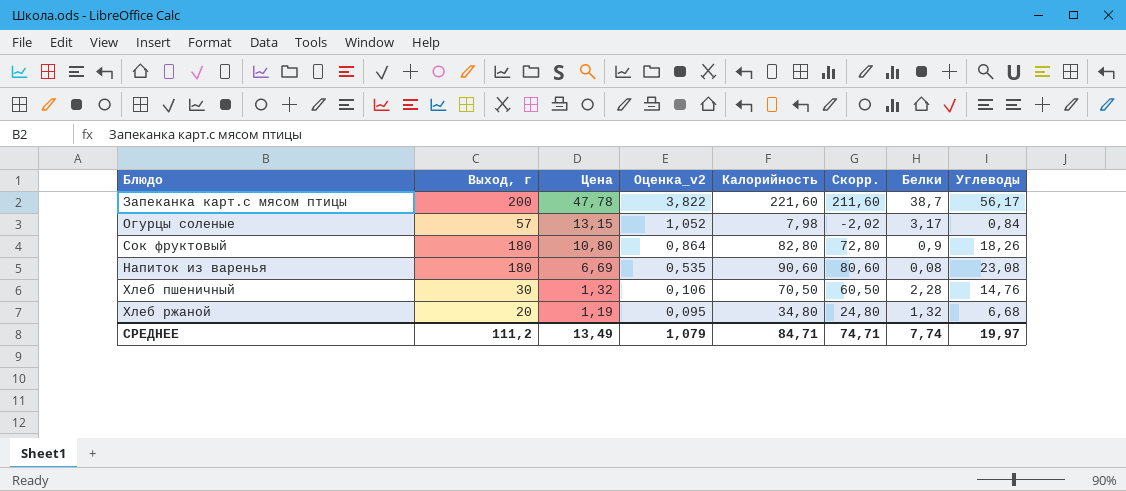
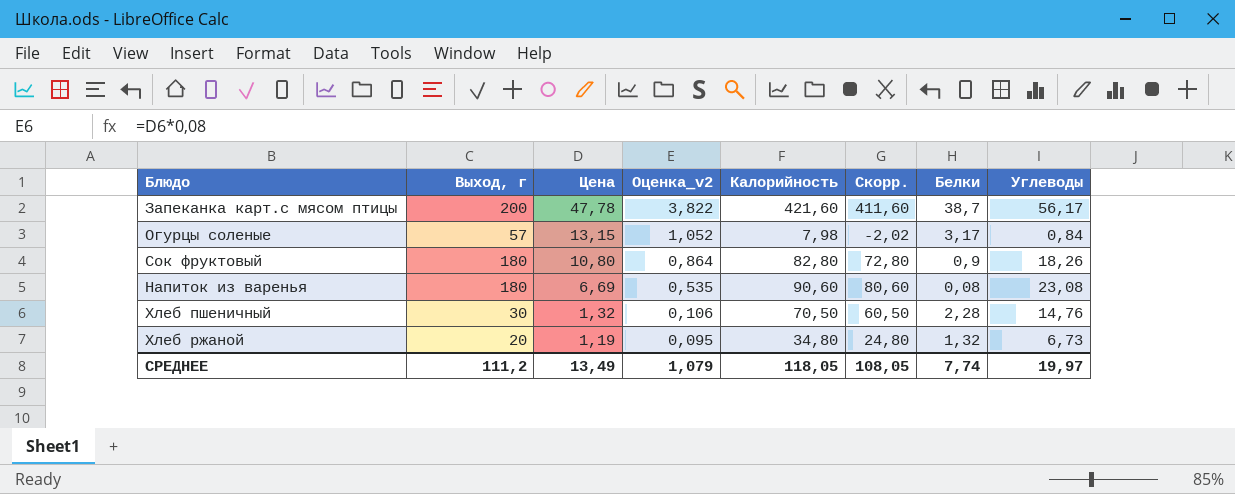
Запеканка карт.с мясом птицы | Калорийность: 221,60 -> 421,60
Запеканка карт.с мясом птицы | Скорр.: 211,60 -> 411,60
Хлеб ржаной | Углеводы: 6,68 -> 6,73
СРЕДНЕЕ | Калорийность: 84,71 -> 118,05
СРЕДНЕЕ | Скорр.: 74,71 -> 108,05

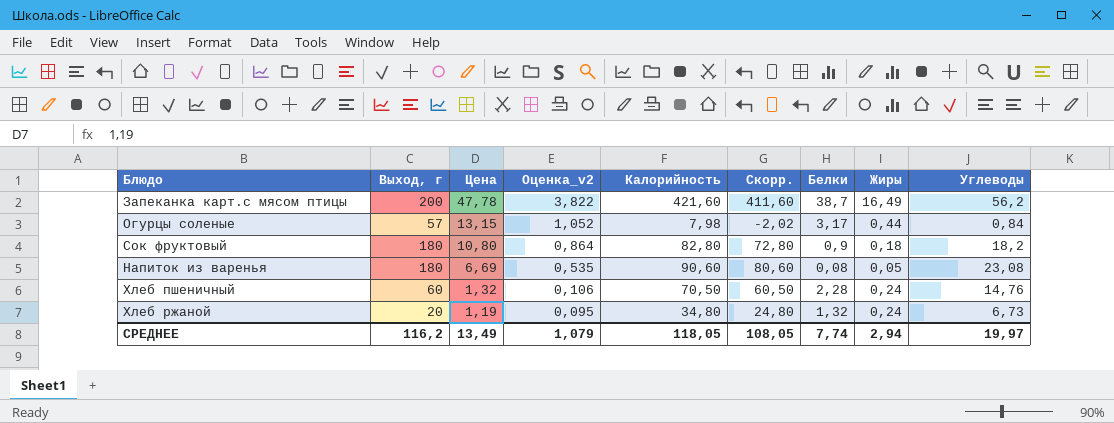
column Жиры | position: none -> 8
Запеканка карт.с мясом птицы | Углеводы: 56,17 -> 56,2
Сок фруктовый | Углеводы: 18,26 -> 18,2
Хлеб пшеничный | Выход, г: 30 -> 60
СРЕДНЕЕ | Выход, г: 111,2 -> 116,2

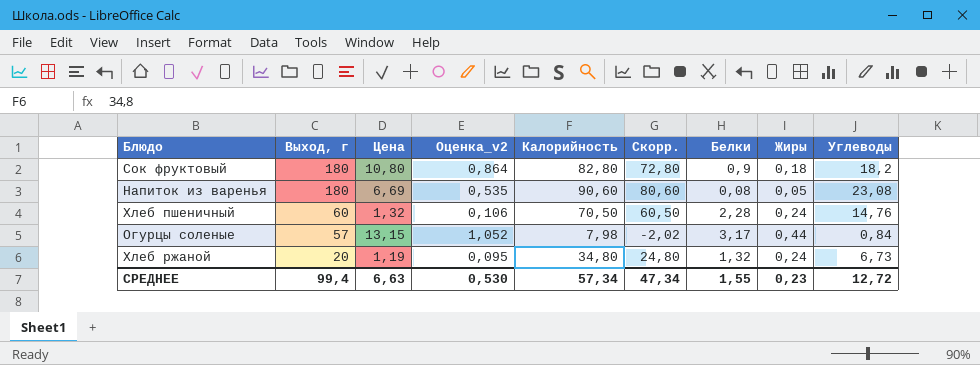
row order: Цена descending -> Выход, г descending
row Запеканка карт.с мясом птицы: 200 | 47,78 | 3,822 | 421,60 | 411,60 | 38,7 | 16,49 | 56,2 -> none
СРЕДНЕЕ | Выход, г: 116,2 -> 99,4
СРЕДНЕЕ | Цена: 13,49 -> 6,63
СРЕДНЕЕ | Оценка_v2: 1,079 -> 0,530
СРЕДНЕЕ | Калорийность: 118,05 -> 57,34
СРЕДНЕЕ | Скорр.: 108,05 -> 47,34
СРЕДНЕЕ | Белки: 7,74 -> 1,55
СРЕДНЕЕ | Жиры: 2,94 -> 0,23
СРЕДНЕЕ | Углеводы: 19,97 -> 12,72

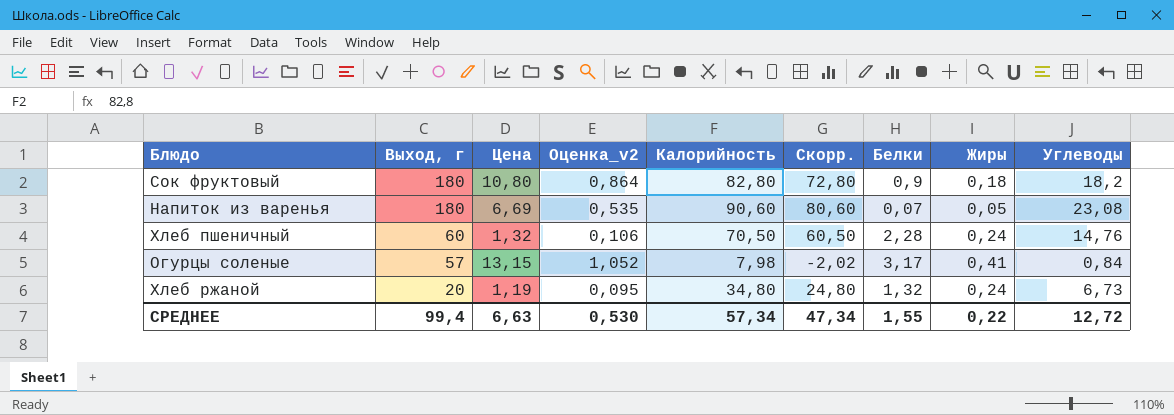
Напиток из варенья | Белки: 0,08 -> 0,07
Огурцы соленые | Жиры: 0,44 -> 0,41
СРЕДНЕЕ | Жиры: 0,23 -> 0,22

